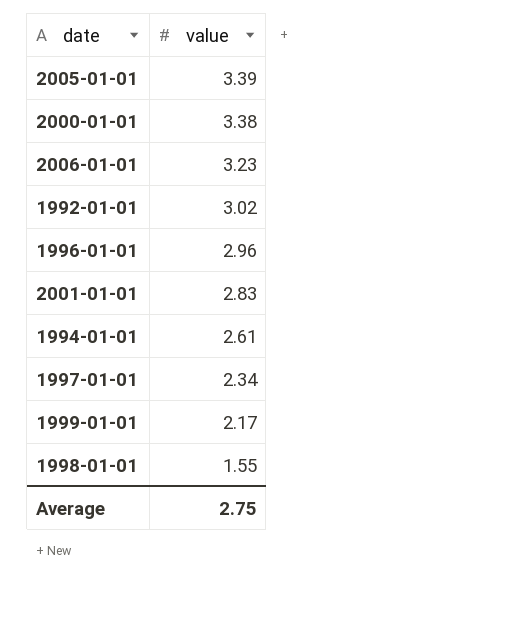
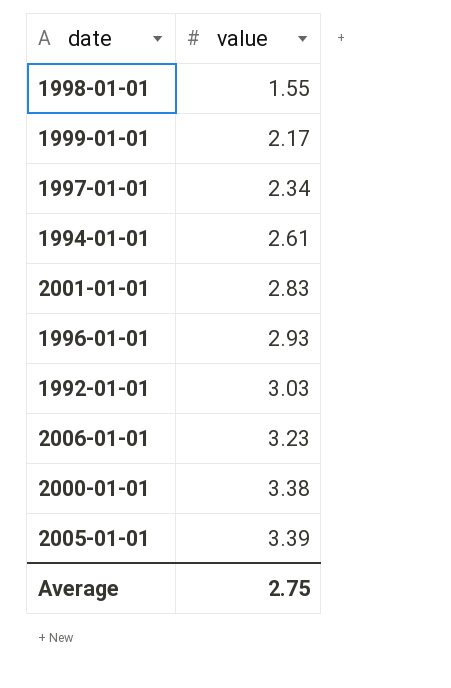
row order: value descending -> value ascending
1996-01-01 | value: 2.96 -> 2.93
1992-01-01 | value: 3.02 -> 3.03

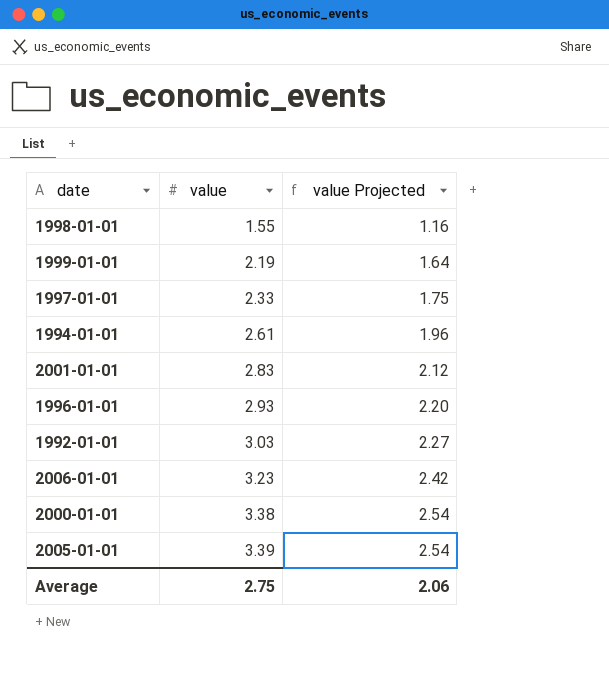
column value Projected | formula: none -> [value] * 0.75
1999-01-01 | value: 2.17 -> 2.19
1997-01-01 | value: 2.34 -> 2.33

